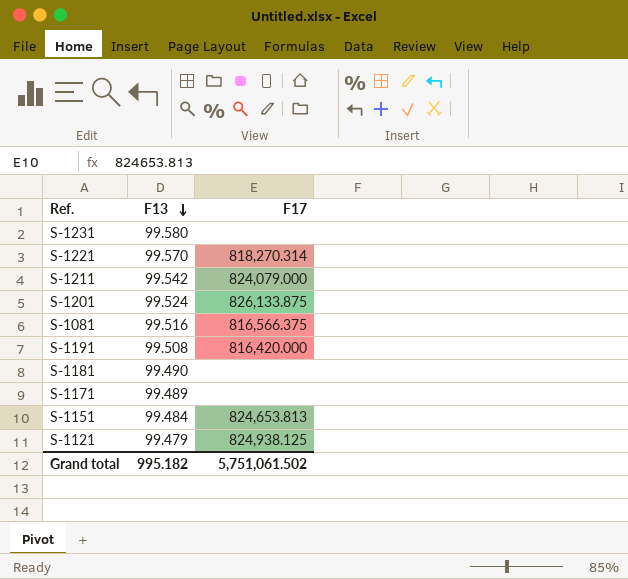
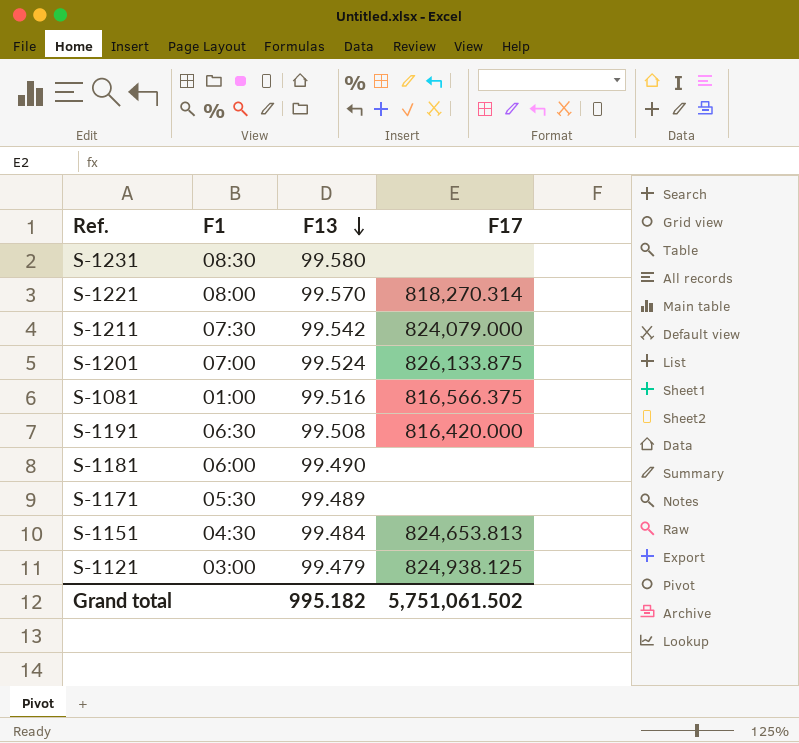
column F1 | position: none -> 2

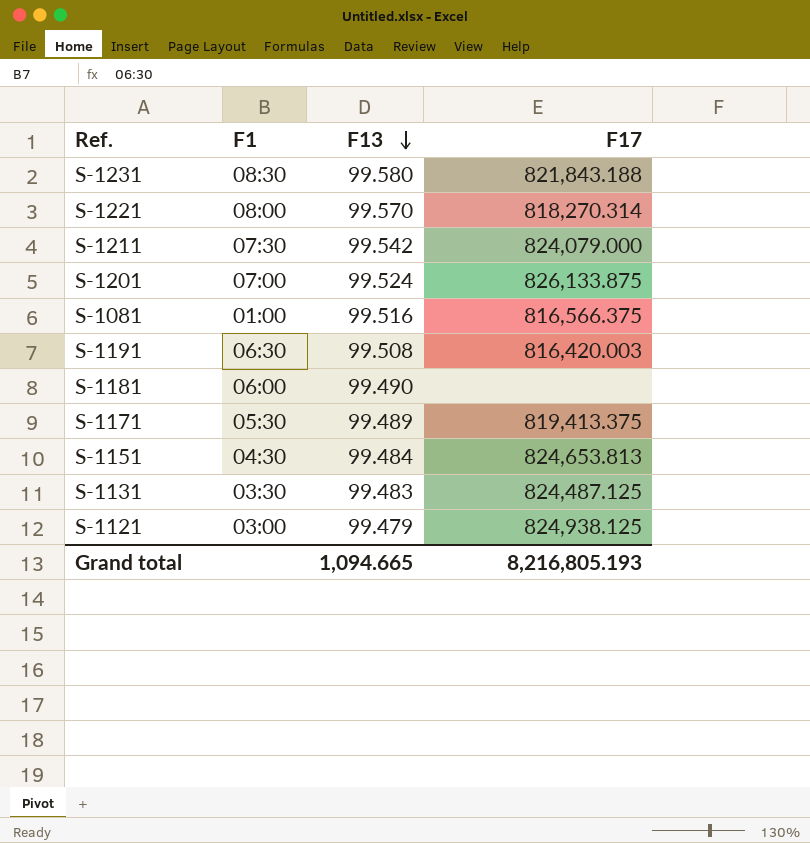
S-1231 | F17: none -> 821,843.188
S-1191 | F17: 816,420.000 -> 816,420.003
S-1171 | F17: none -> 819,413.375
row S-1131: none -> 03:30 | 99.483 | 824,487.125
Grand total | F13: 995.182 -> 1,094.665
Grand total | F17: 5,751,061.502 -> 8,216,805.193

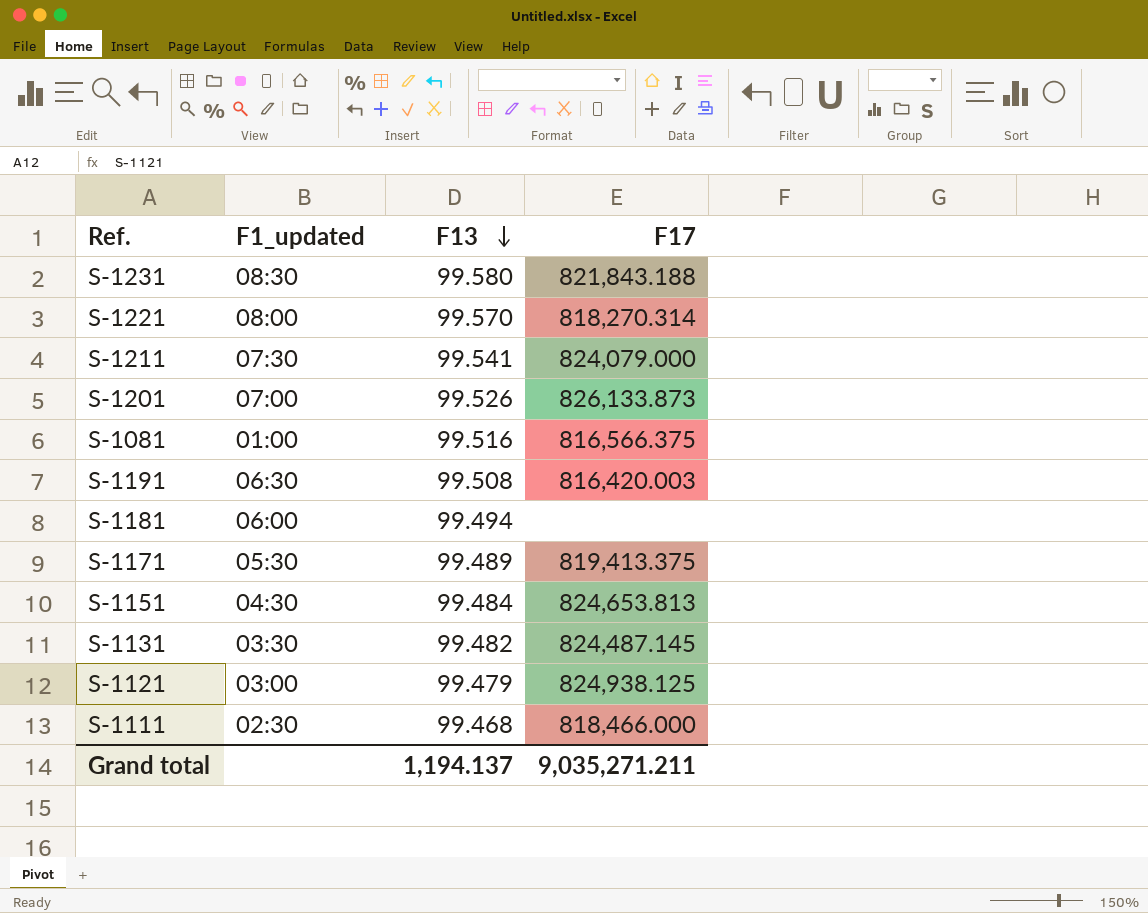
column name: F1 -> F1_updated
S-1211 | F13: 99.542 -> 99.541
S-1201 | F13: 99.524 -> 99.526
S-1201 | F17: 826,133.875 -> 826,133.873
S-1181 | F13: 99.490 -> 99.494
S-1131 | F13: 99.483 -> 99.482
S-1131 | F17: 824,487.125 -> 824,487.145
row S-1111: none -> 02:30 | 99.468 | 818,466.000
Grand total | F13: 1,094.665 -> 1,194.137
Grand total | F17: 8,216,805.193 -> 9,035,271.211

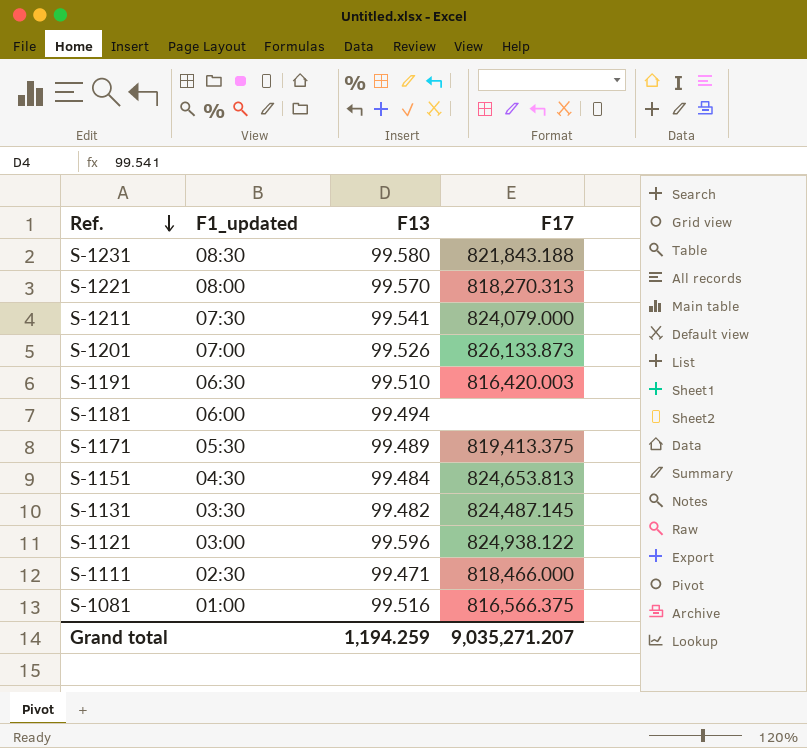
row order: F13 descending -> Ref. descending
S-1221 | F17: 818,270.314 -> 818,270.313
S-1191 | F13: 99.508 -> 99.510
S-1121 | F13: 99.479 -> 99.596
S-1121 | F17: 824,938.125 -> 824,938.122
S-1111 | F13: 99.468 -> 99.471
Grand total | F13: 1,194.137 -> 1,194.259
Grand total | F17: 9,035,271.211 -> 9,035,271.207

